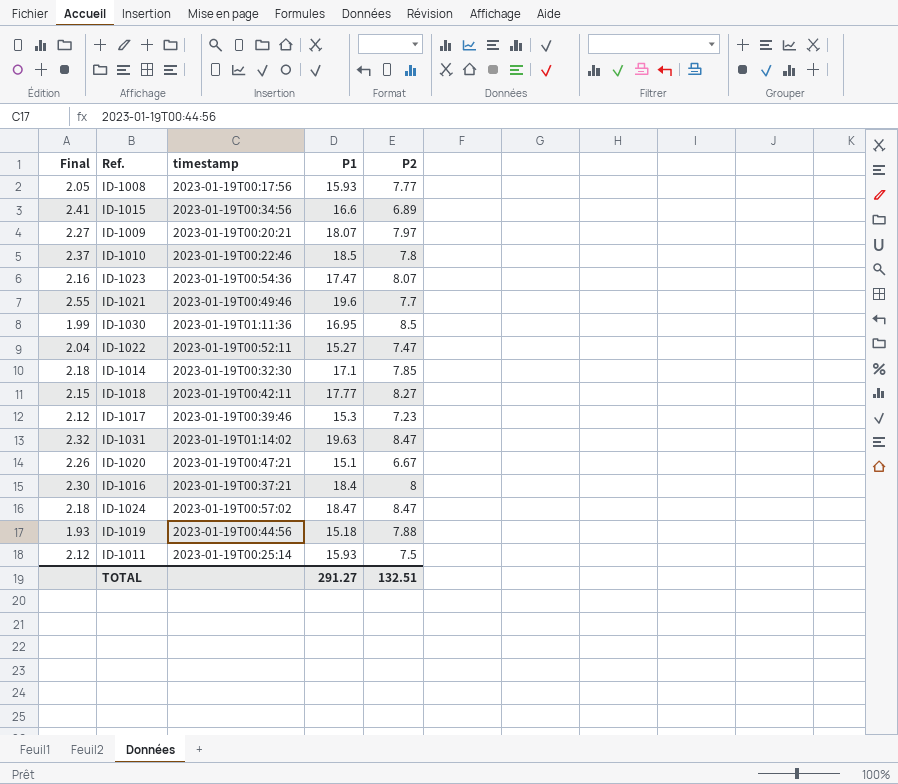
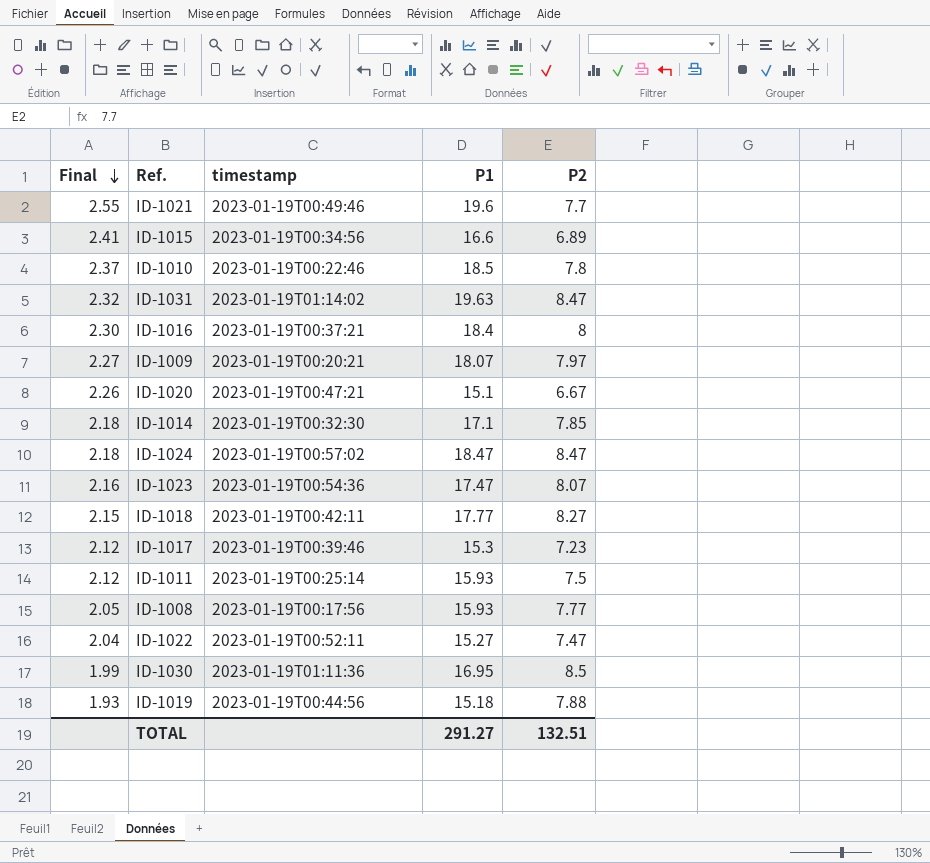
row order: none -> Final descending

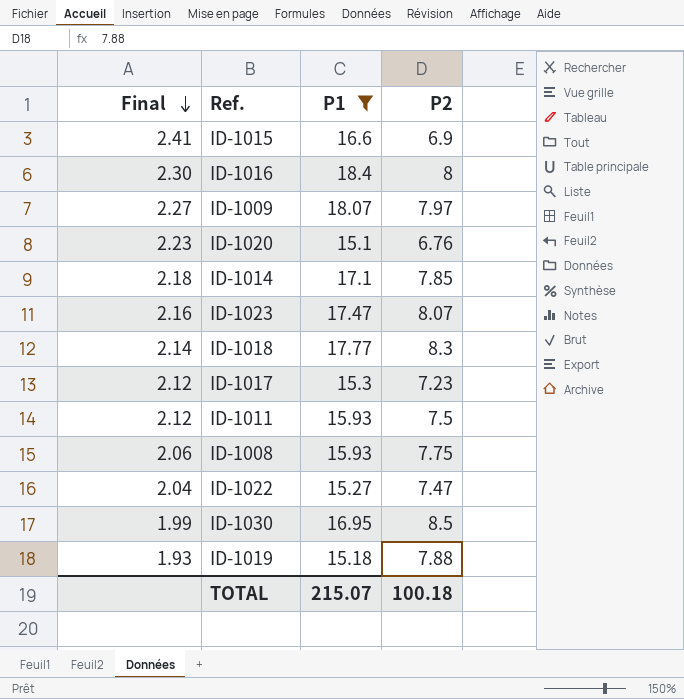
filter: none -> P1 <= 18.4
column timestamp | position: 3 -> none
ID-1015 | P2: 6.89 -> 6.9
ID-1020 | Final: 2.26 -> 2.23
ID-1020 | P2: 6.67 -> 6.76
ID-1018 | Final: 2.15 -> 2.14
ID-1018 | P2: 8.27 -> 8.3
ID-1008 | Final: 2.05 -> 2.06
ID-1008 | P2: 7.77 -> 7.75
TOTAL | P1: 291.27 -> 215.07
TOTAL | P2: 132.51 -> 100.18

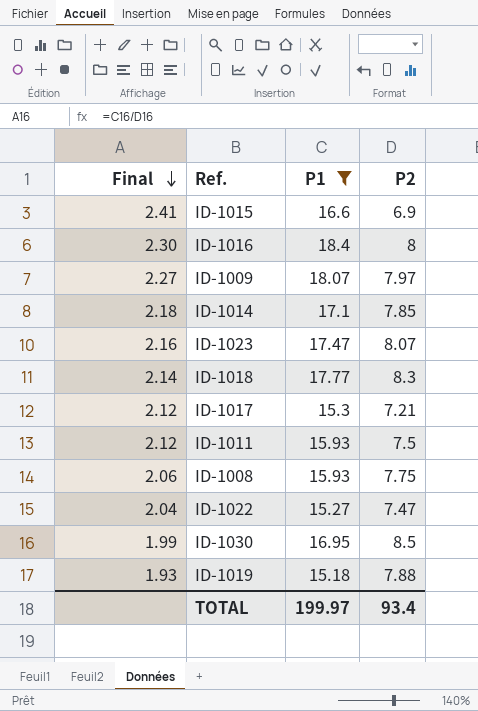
row ID-1020: 2.23 | 15.1 | 6.76 -> none
ID-1017 | P2: 7.23 -> 7.21
TOTAL | P1: 215.07 -> 199.97
TOTAL | P2: 100.18 -> 93.4

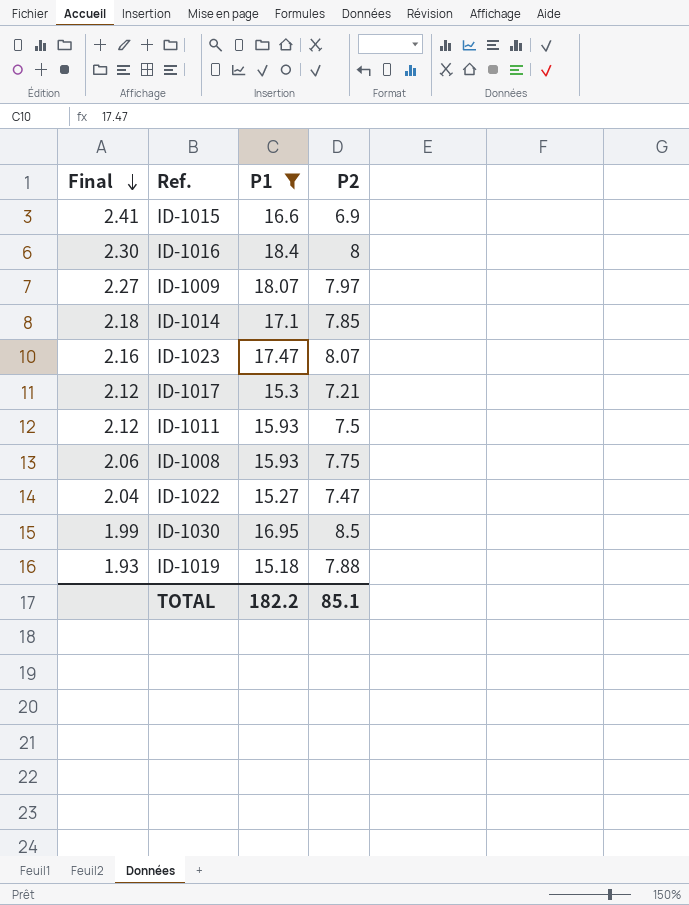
row ID-1018: 2.14 | 17.77 | 8.3 -> none
TOTAL | P1: 199.97 -> 182.2
TOTAL | P2: 93.4 -> 85.1

